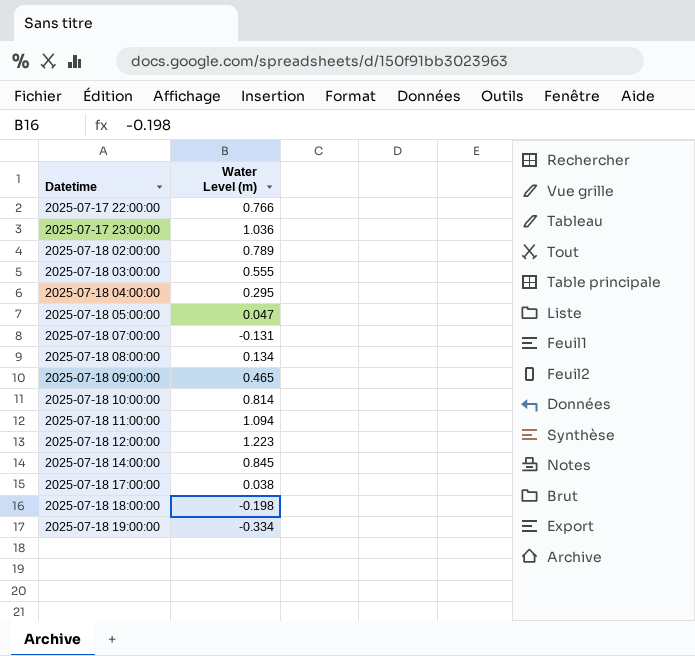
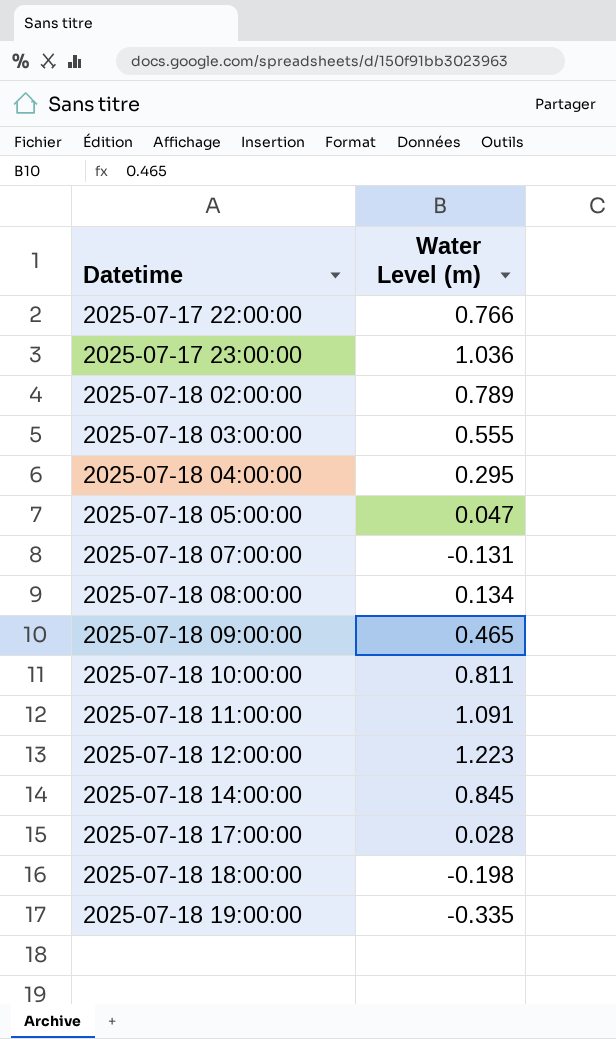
2025-07-18 10:00:00 | Water Level (m): 0.814 -> 0.811
2025-07-18 11:00:00 | Water Level (m): 1.094 -> 1.091
2025-07-18 17:00:00 | Water Level (m): 0.038 -> 0.028
2025-07-18 19:00:00 | Water Level (m): -0.334 -> -0.335

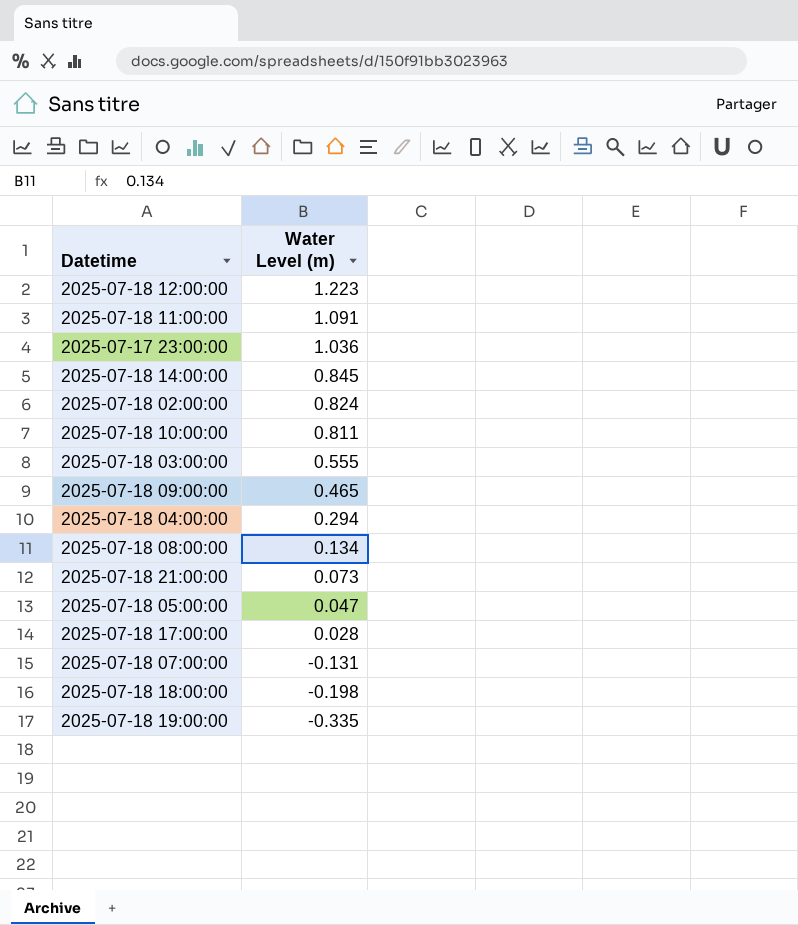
row order: Datetime ascending -> Water Level (m) descending
row 2025-07-17 22:00:00: 0.766 -> none
2025-07-18 02:00:00 | Water Level (m): 0.789 -> 0.824
2025-07-18 04:00:00 | Water Level (m): 0.295 -> 0.294
row 2025-07-18 21:00:00: none -> 0.073

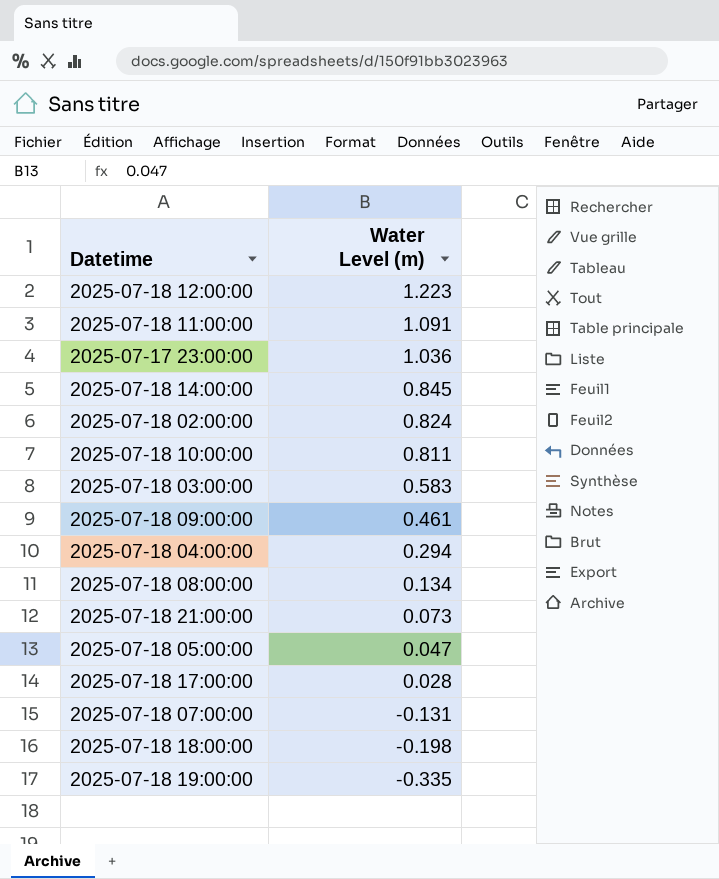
2025-07-18 03:00:00 | Water Level (m): 0.555 -> 0.583
2025-07-18 09:00:00 | Water Level (m): 0.465 -> 0.461

